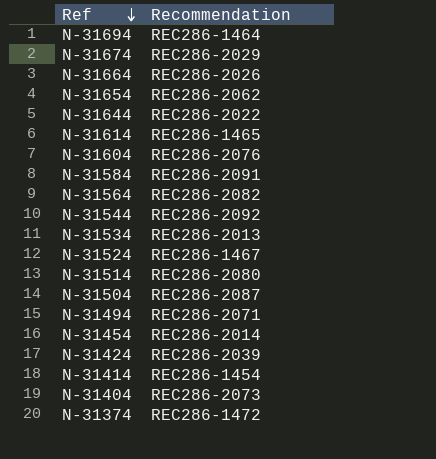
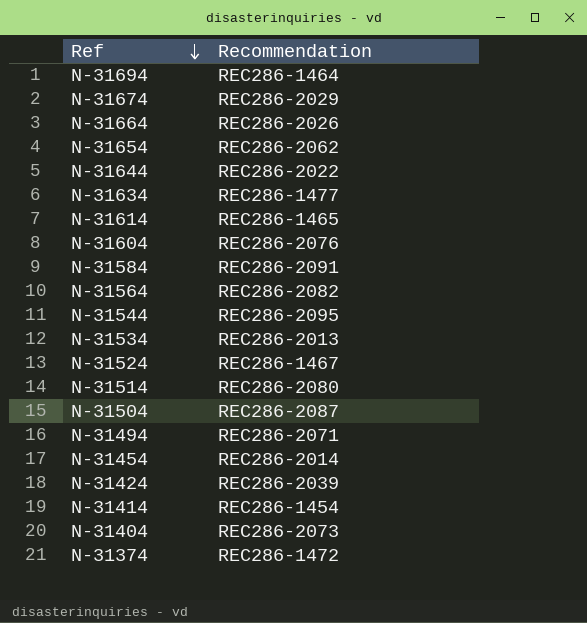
row N-31634: none -> REC286-1477
N-31544 | Recommendation: REC286-2092 -> REC286-2095

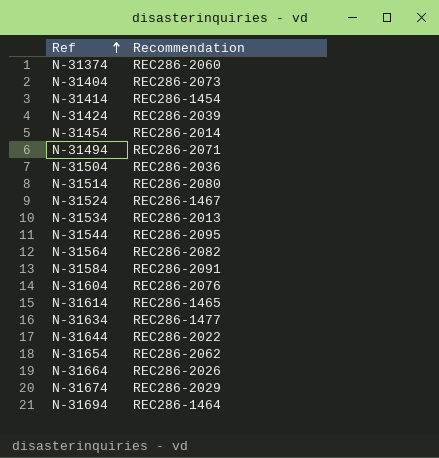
row order: Ref descending -> Ref ascending
N-31374 | Recommendation: REC286-1472 -> REC286-2060
N-31504 | Recommendation: REC286-2087 -> REC286-2036

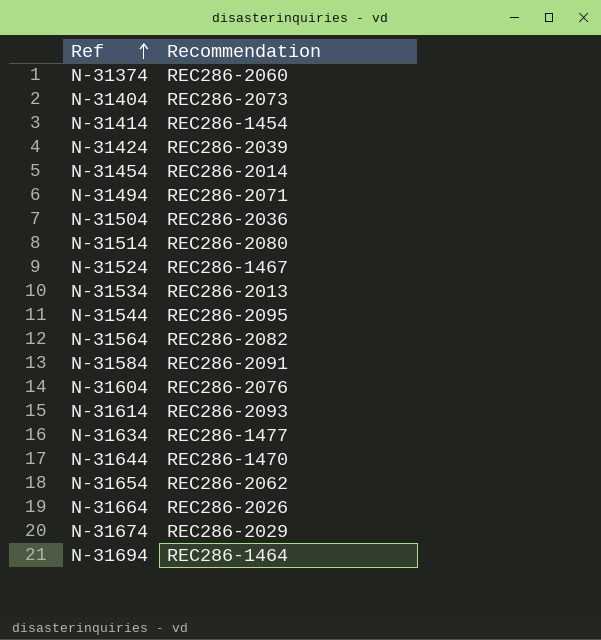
N-31614 | Recommendation: REC286-1465 -> REC286-2093
N-31644 | Recommendation: REC286-2022 -> REC286-1470

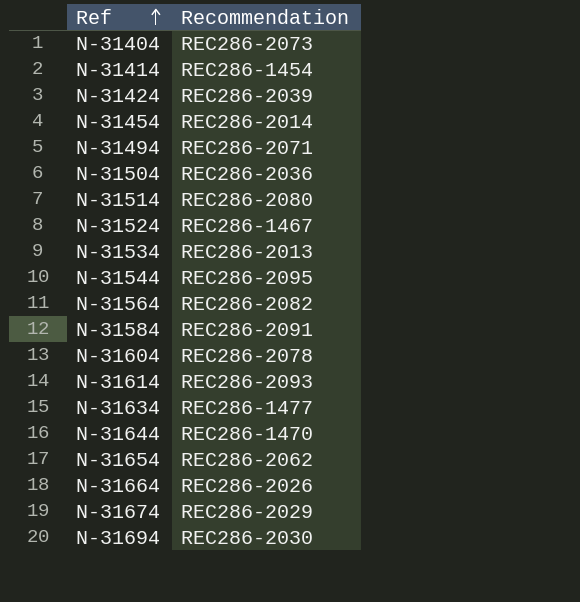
row N-31374: REC286-2060 -> none
N-31604 | Recommendation: REC286-2076 -> REC286-2078
N-31694 | Recommendation: REC286-1464 -> REC286-2030

